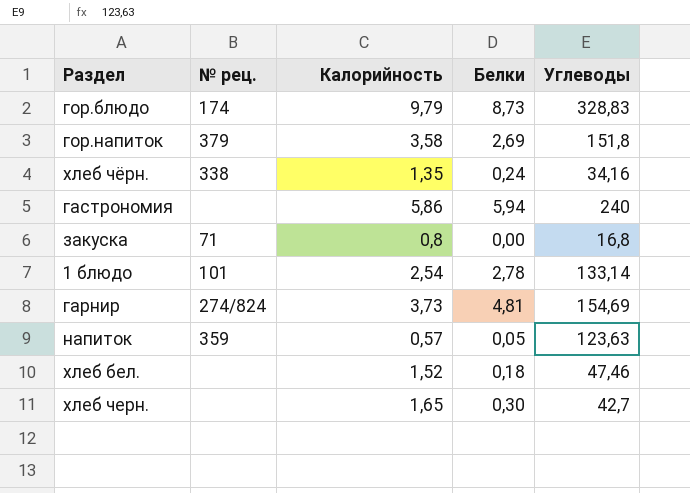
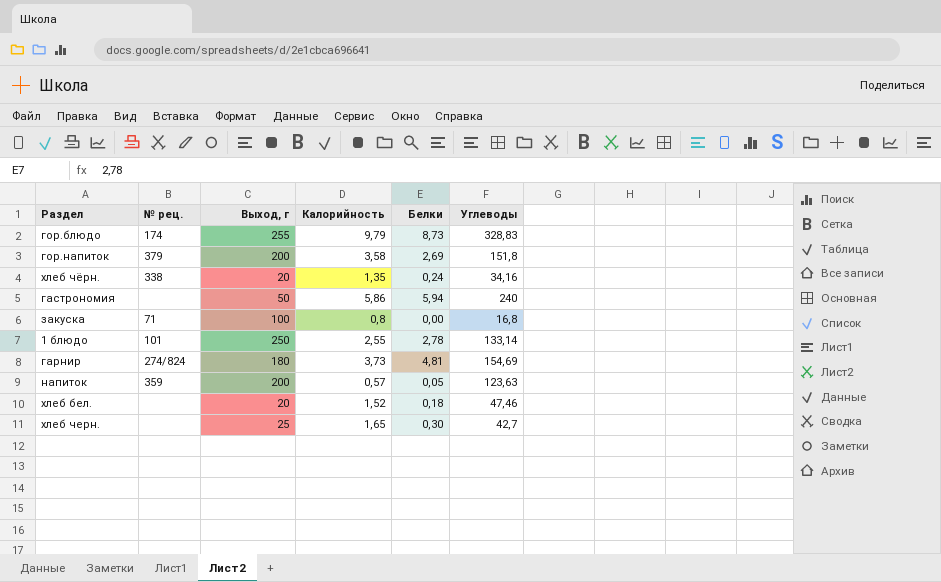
column Выход, г | position: none -> 3
1 блюдо | Калорийность: 2,54 -> 2,55

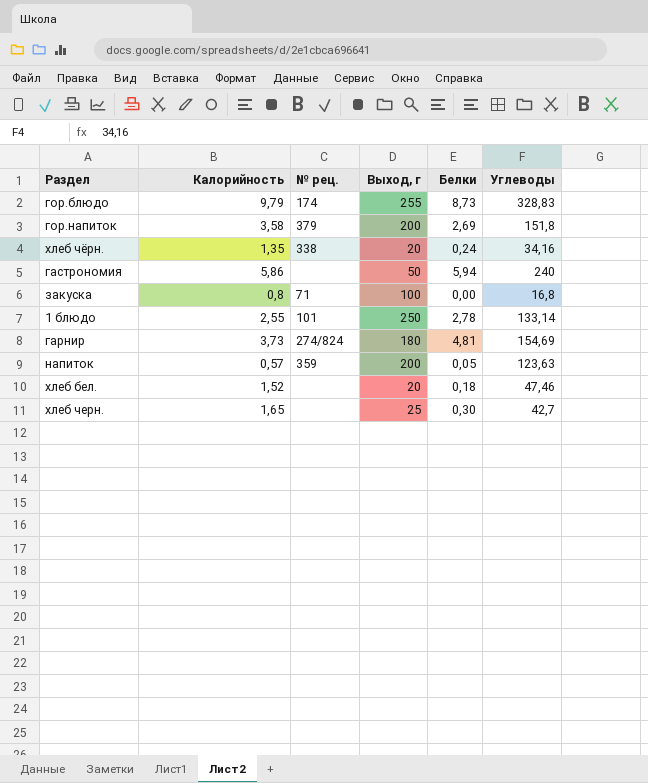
column Калорийность | position: 4 -> 2

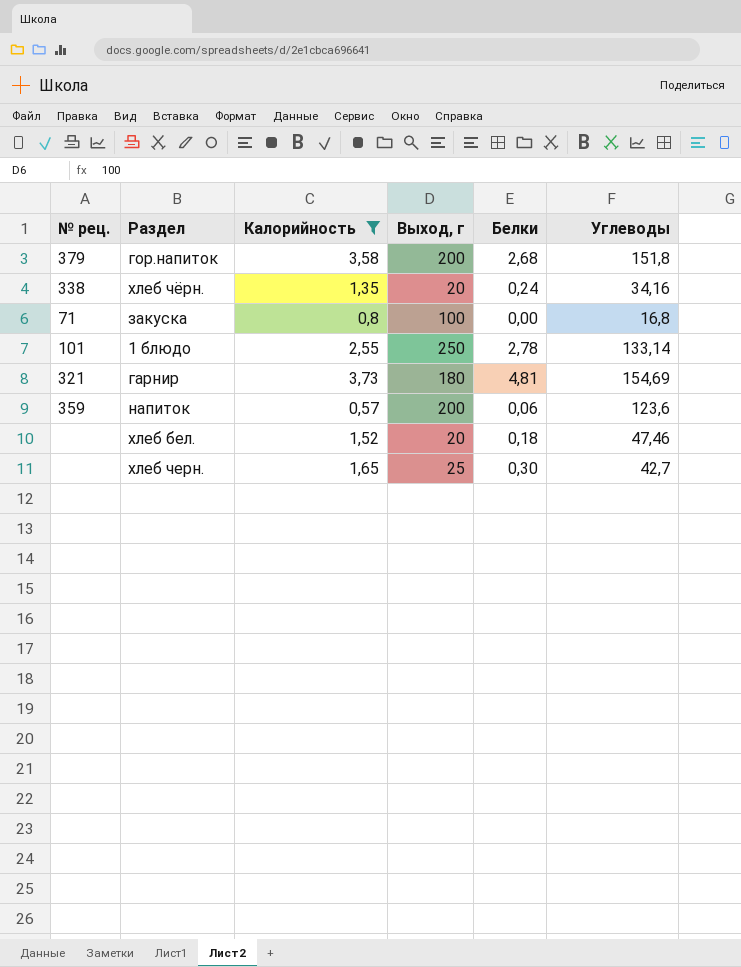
filter: none -> Калорийность <= 3,73
column № рец. | position: 3 -> 1
гор.напиток | Белки: 2,69 -> 2,68
гарнир | № рец.: 274/824 -> 321
напиток | Белки: 0,05 -> 0,06
напиток | Углеводы: 123,63 -> 123,6

